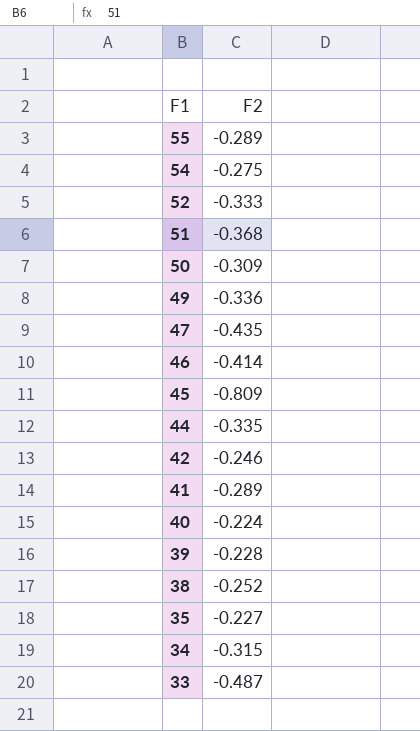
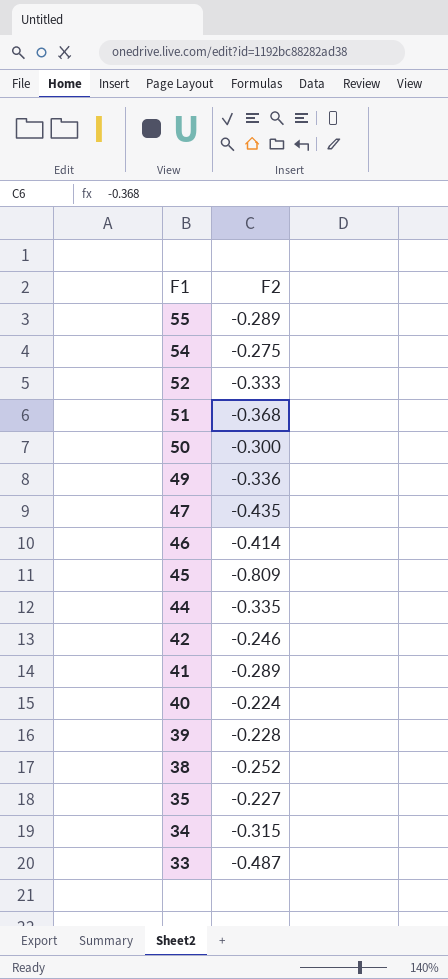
50 | F2: -0.309 -> -0.300

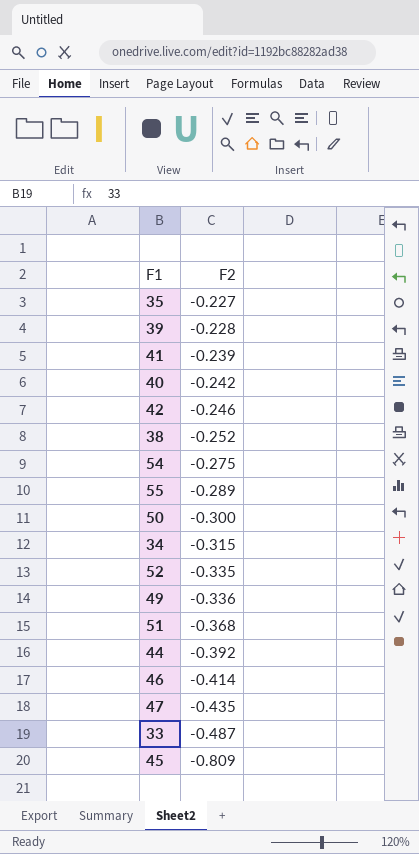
row order: F1 descending -> F2 descending
41 | F2: -0.289 -> -0.239
40 | F2: -0.224 -> -0.242
52 | F2: -0.333 -> -0.335
44 | F2: -0.335 -> -0.392

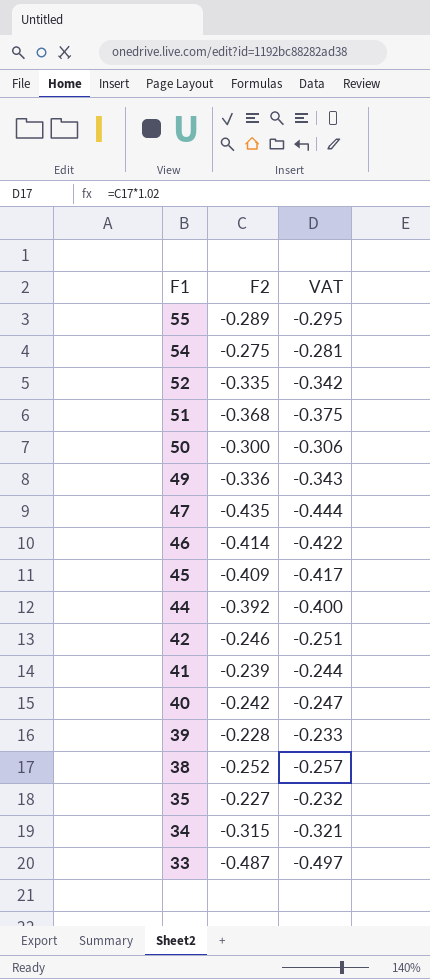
row order: F2 descending -> F1 descending
column VAT | formula: none -> [F2] * 1.02
45 | F2: -0.809 -> -0.409

